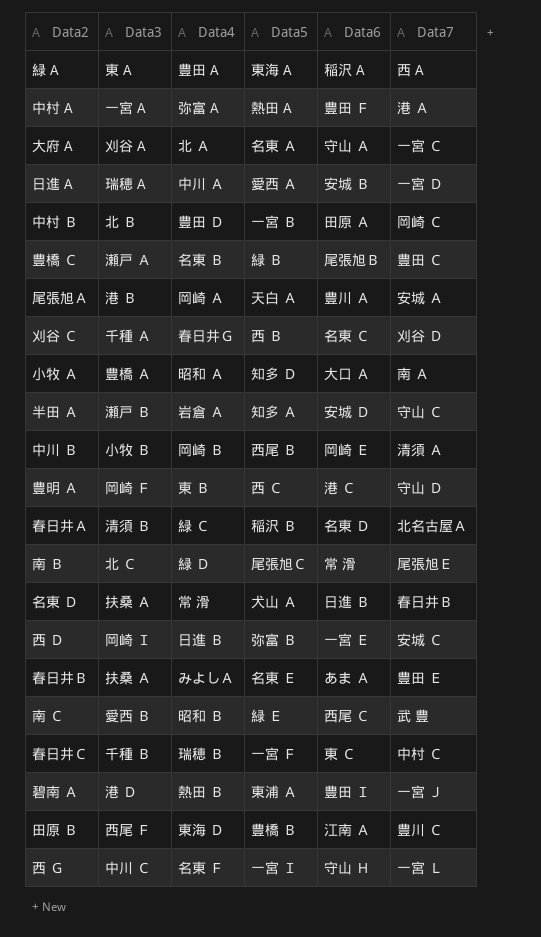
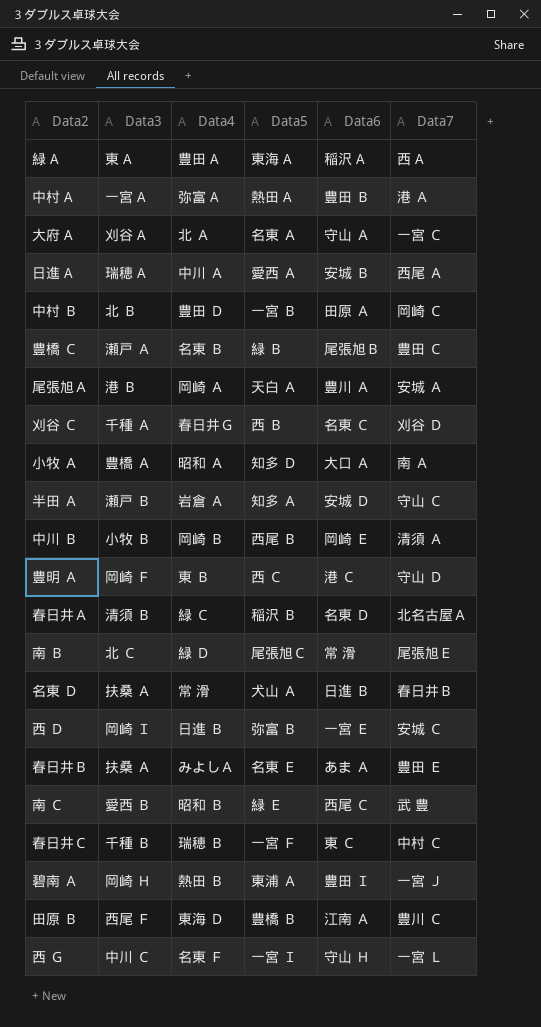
中村 A | Data6: 豊田 Ｆ -> 豊田 Ｂ
日進 A | Data7: 一宮 Ｄ -> 西尾 Ａ
碧南 Ａ | Data3: 港 Ｄ -> 岡崎 Ｈ

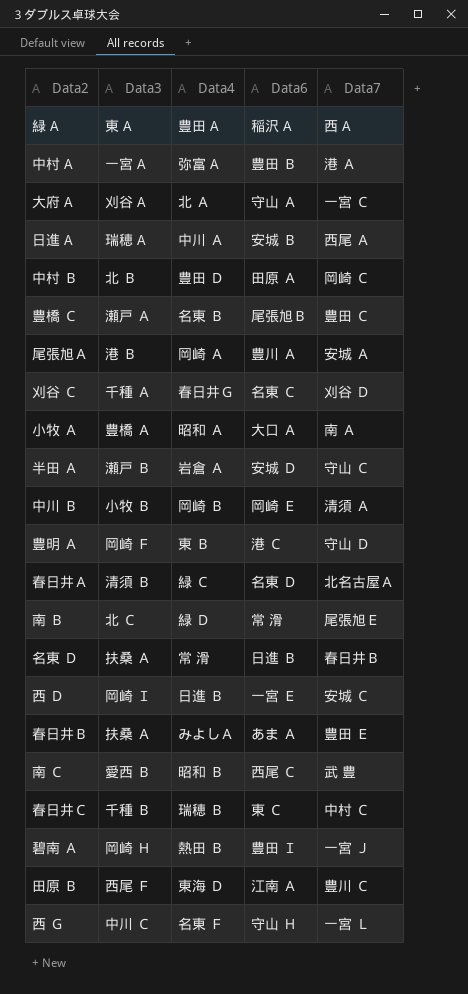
column Data5 | position: 4 -> none

